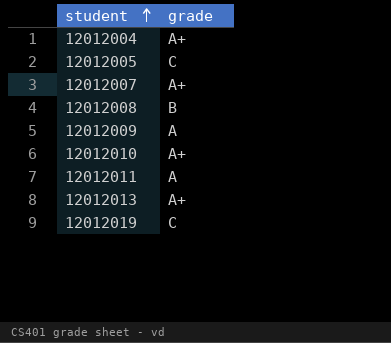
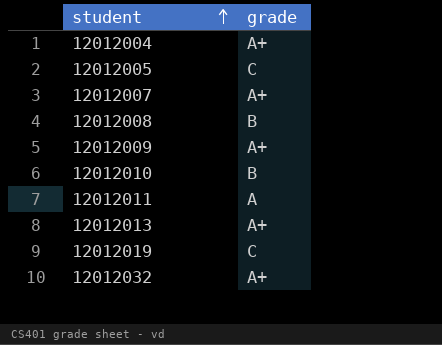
12012009 | grade: A -> A+
12012010 | grade: A+ -> B
row 12012032: none -> A+

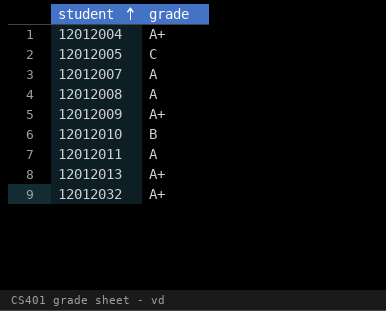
row 12012019: C -> none
12012007 | grade: A+ -> A
12012008 | grade: B -> A

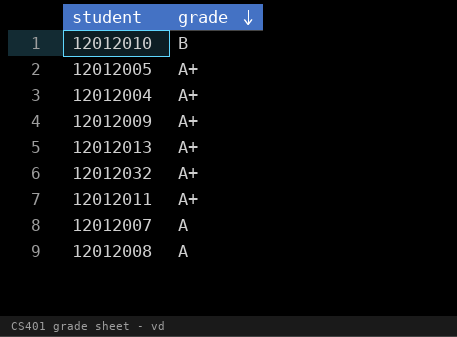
row order: student ascending -> grade descending
12012005 | grade: C -> A+
12012011 | grade: A -> A+

